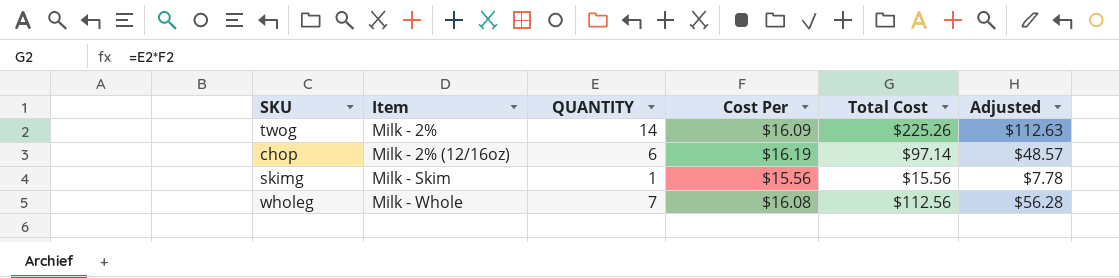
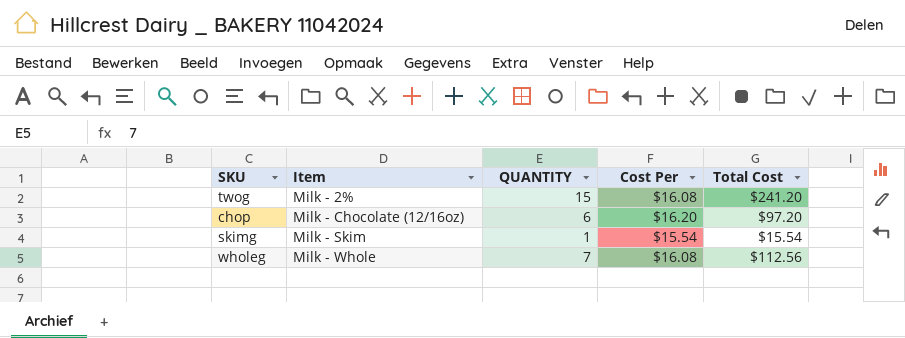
column Adjusted | formula: [Total Cost] * 0.5 -> none
twog | QUANTITY: 14 -> 15
twog | Cost Per: $16.09 -> $16.08
twog | Total Cost: $225.26 -> $241.20
chop | Item: Milk - 2% (12/16oz) -> Milk - Chocolate (12/16oz)
chop | Cost Per: $16.19 -> $16.20
chop | Total Cost: $97.14 -> $97.20
skimg | Cost Per: $15.56 -> $15.54
skimg | Total Cost: $15.56 -> $15.54

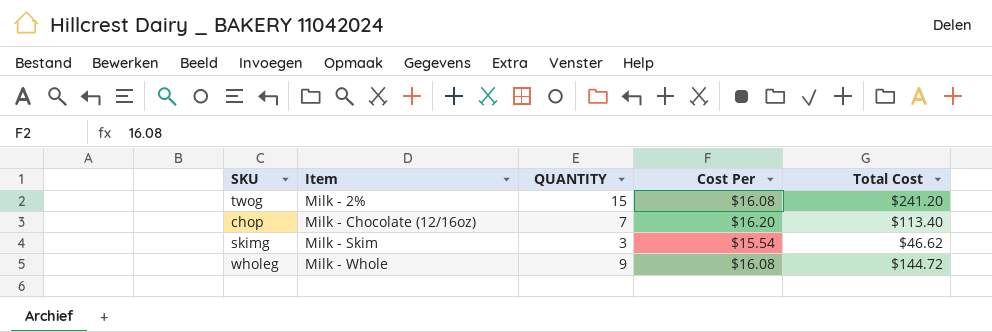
chop | QUANTITY: 6 -> 7
chop | Total Cost: $97.20 -> $113.40
skimg | QUANTITY: 1 -> 3
skimg | Total Cost: $15.54 -> $46.62
wholeg | QUANTITY: 7 -> 9
wholeg | Total Cost: $112.56 -> $144.72

